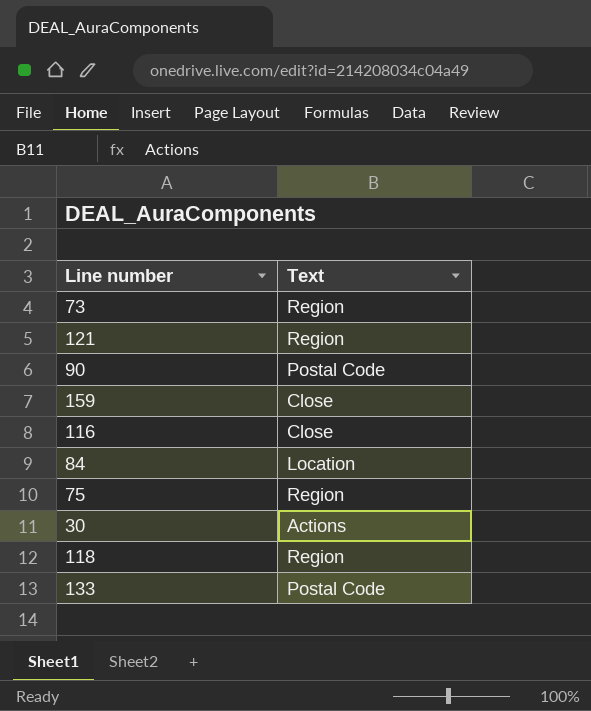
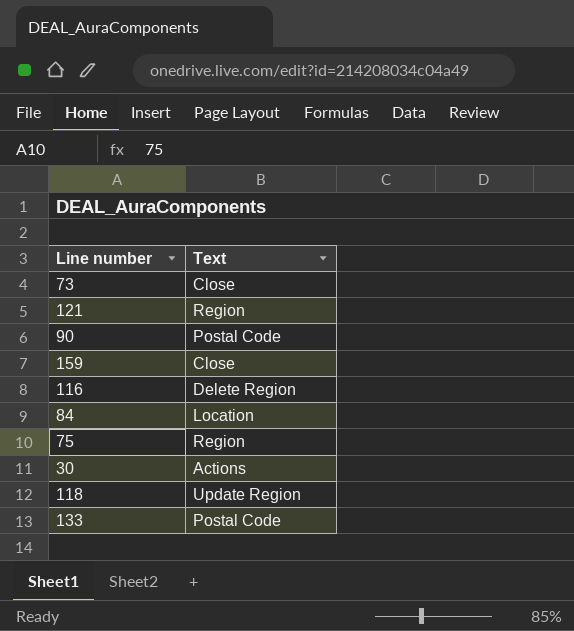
73 | Text: Region -> Close
116 | Text: Close -> Delete Region
118 | Text: Region -> Update Region

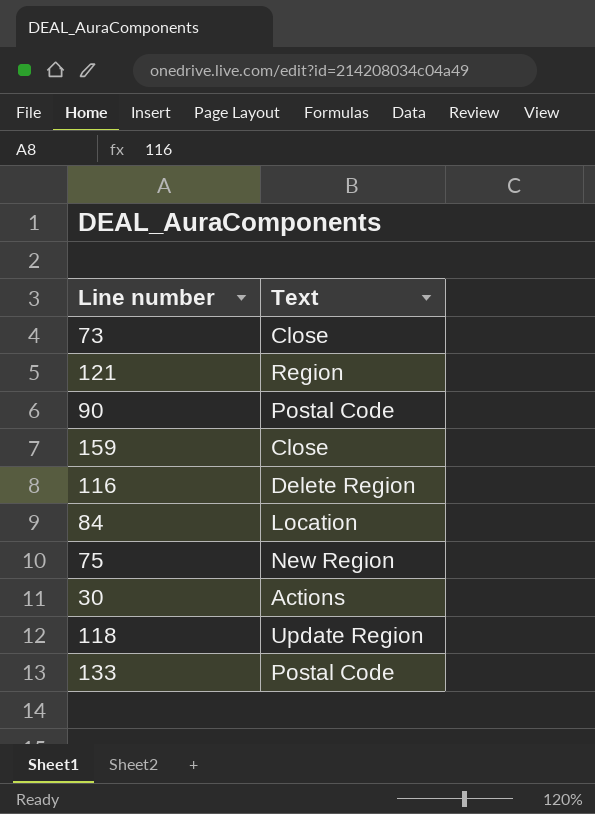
75 | Text: Region -> New Region

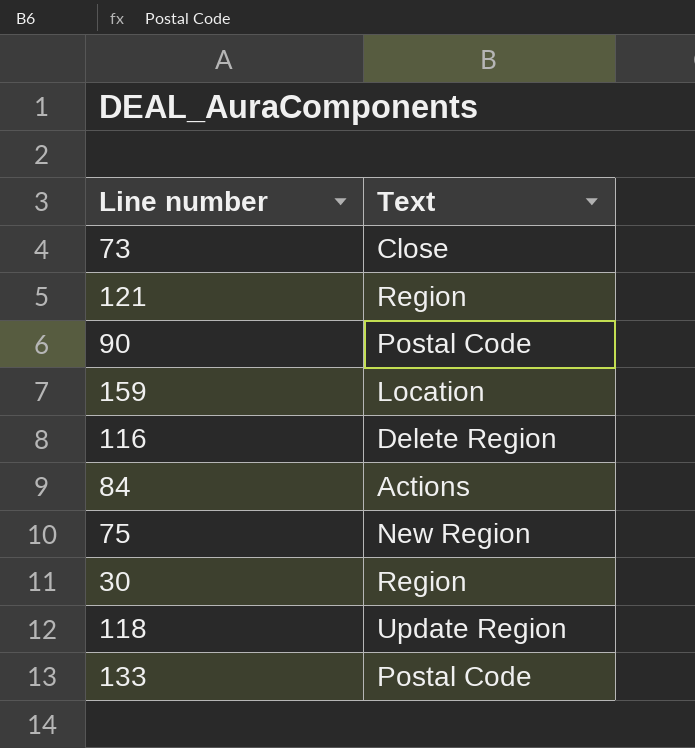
159 | Text: Close -> Location
84 | Text: Location -> Actions
30 | Text: Actions -> Region

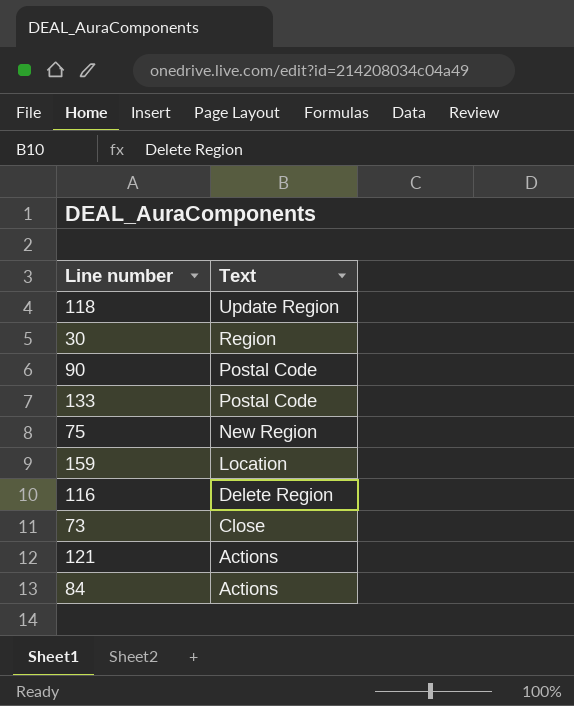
row order: none -> Text descending
121 | Text: Region -> Actions

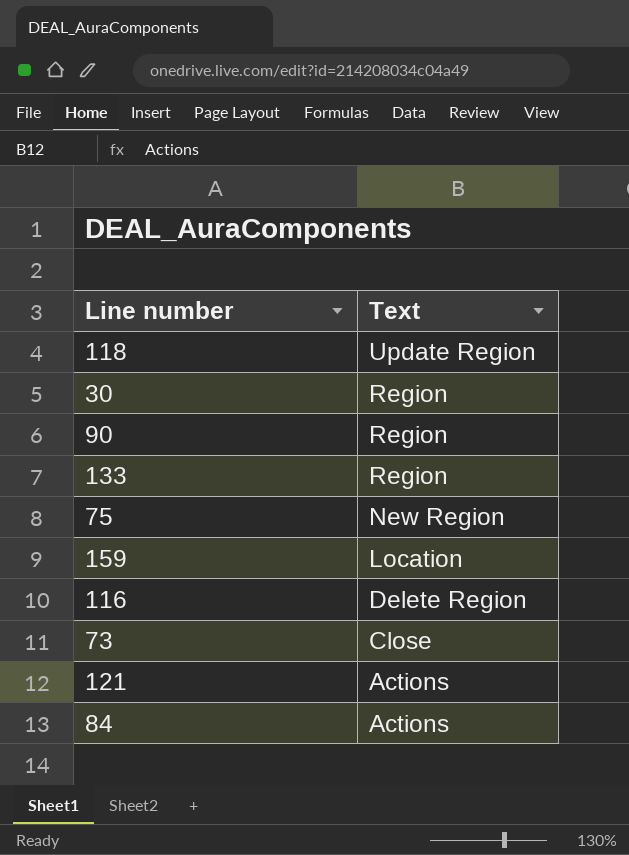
90 | Text: Postal Code -> Region
133 | Text: Postal Code -> Region

